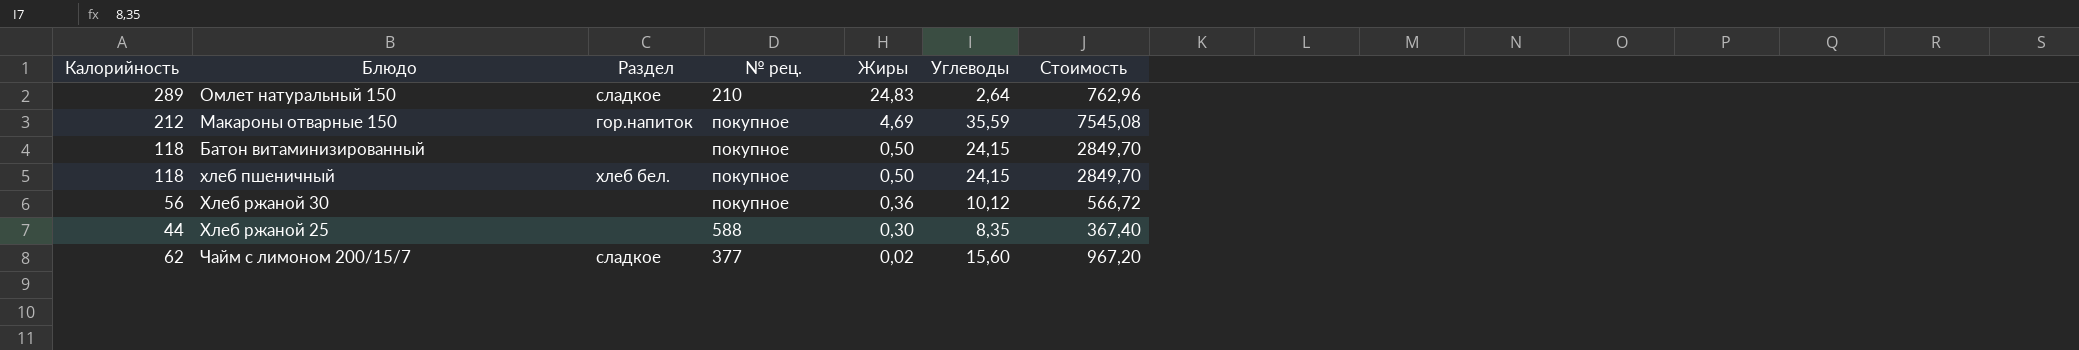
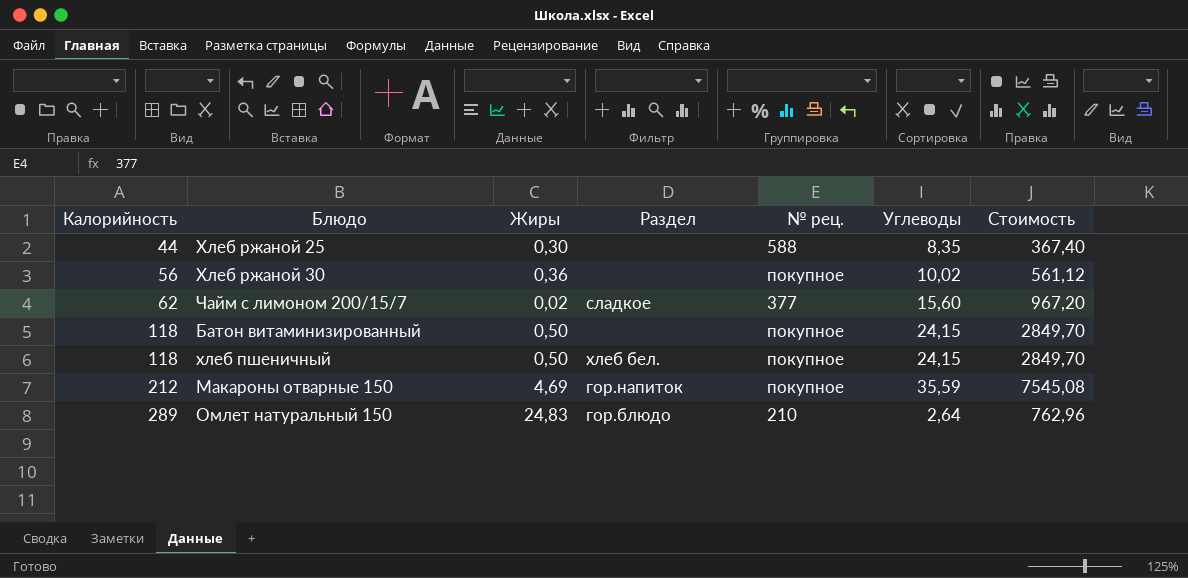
row order: Жиры descending -> Калорийность ascending
column Жиры | position: 5 -> 3
Хлеб ржаной 30 | Углеводы: 10,12 -> 10,02
Хлеб ржаной 30 | Стоимость: 566,72 -> 561,12
Омлет натуральный 150 | Раздел: сладкое -> гор.блюдо

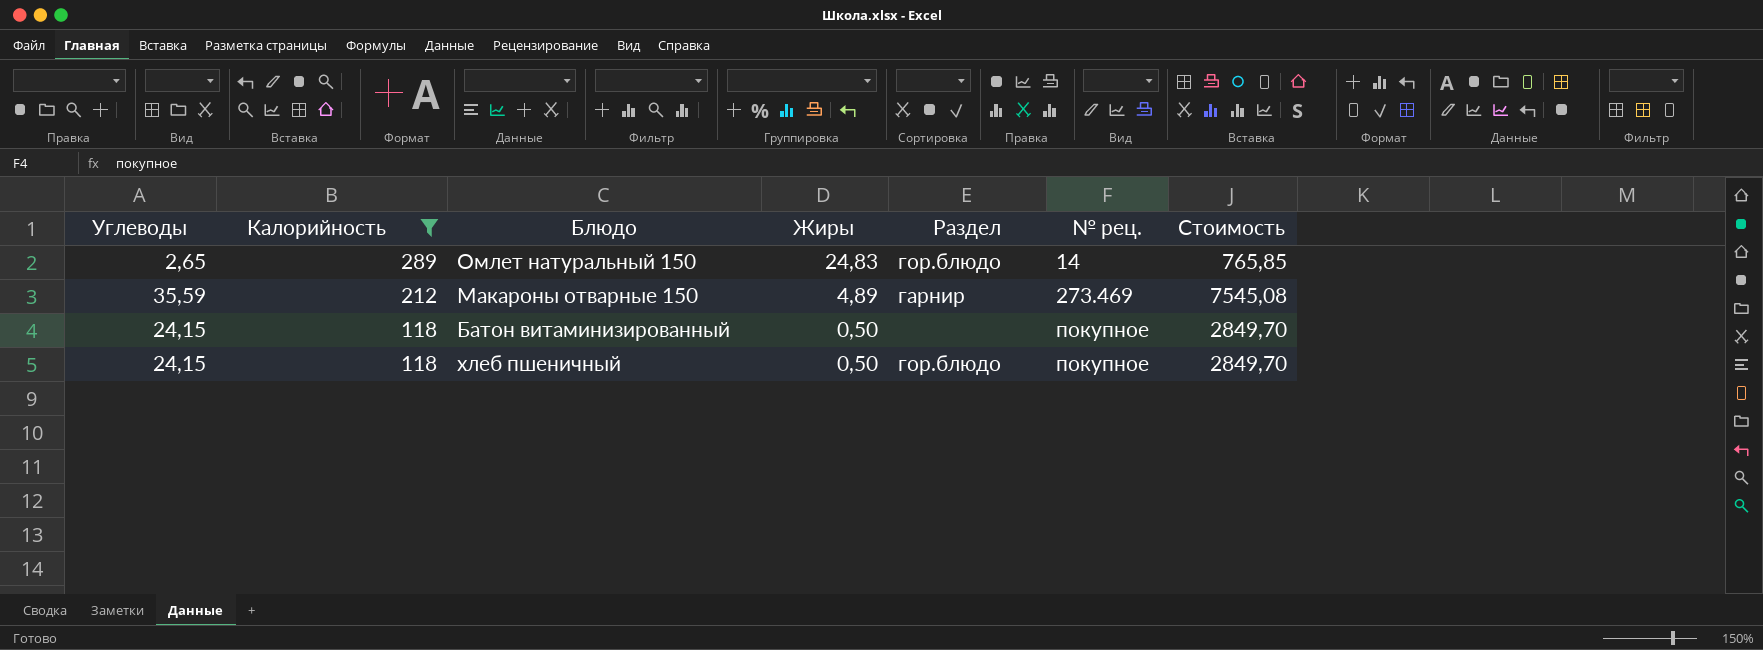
filter: none -> Калорийность >= 118
row order: Калорийность ascending -> Калорийность descending
column Углеводы | position: 6 -> 1
Омлет натуральный 150 | Углеводы: 2,64 -> 2,65
Омлет натуральный 150 | № рец.: 210 -> 14
Омлет натуральный 150 | Стоимость: 762,96 -> 765,85
Макароны отварные 150 | Жиры: 4,69 -> 4,89
Макароны отварные 150 | Раздел: гор.напиток -> гарнир
Макароны отварные 150 | № рец.: покупное -> 273.469
хлеб пшеничный | Раздел: хлеб бел. -> гор.блюдо

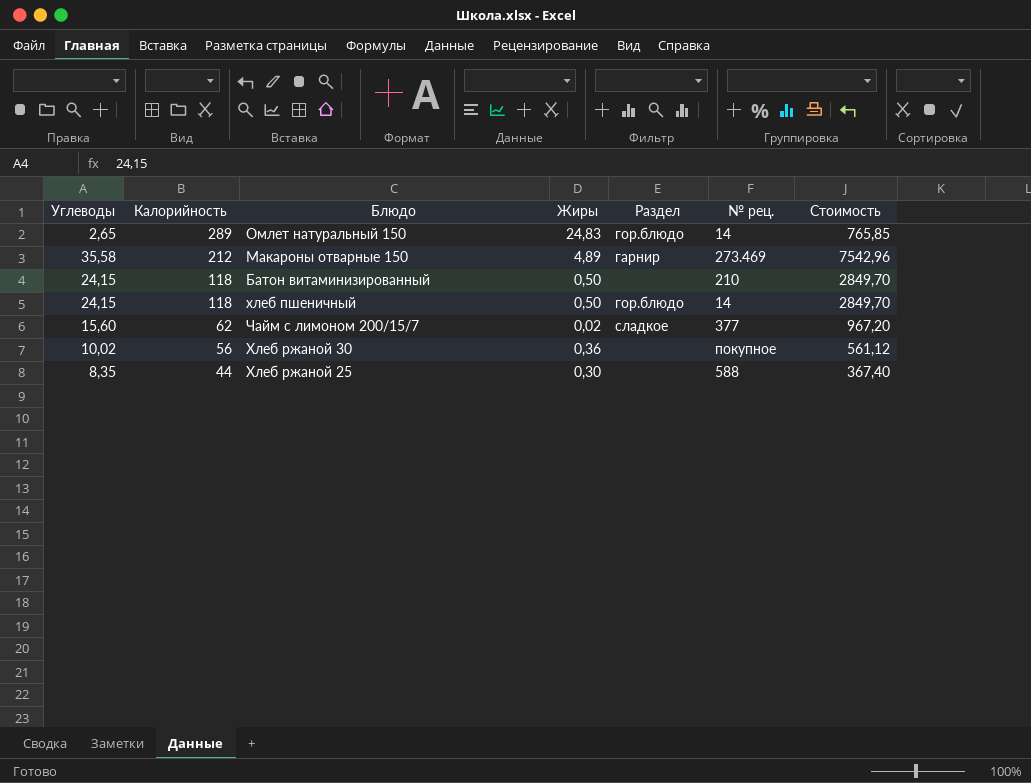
filter: Калорийность >= 118 -> none
Макароны отварные 150 | Углеводы: 35,59 -> 35,58
Макароны отварные 150 | Стоимость: 7545,08 -> 7542,96
Батон витаминизированный | № рец.: покупное -> 210
хлеб пшеничный | № рец.: покупное -> 14

